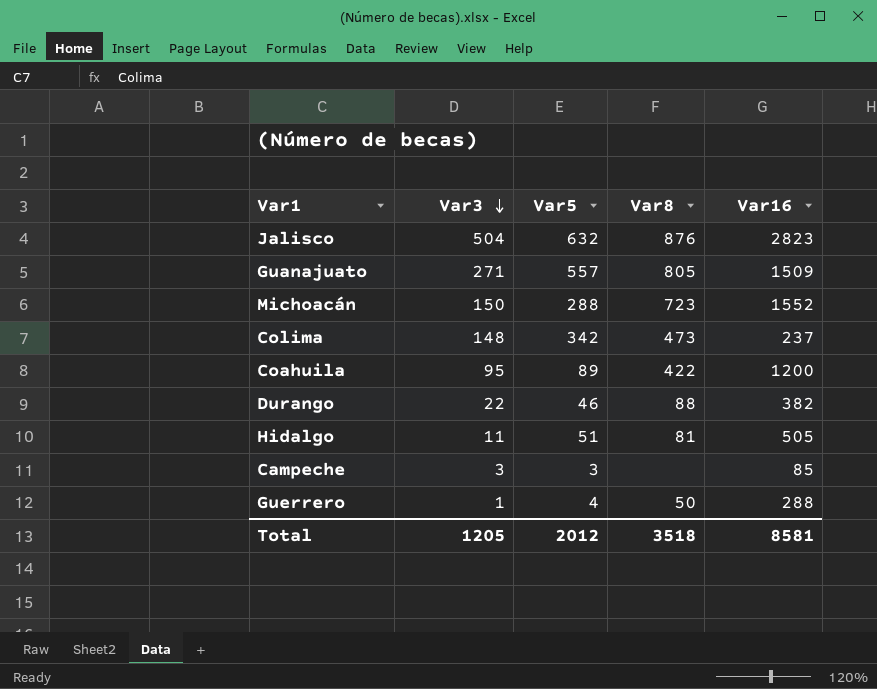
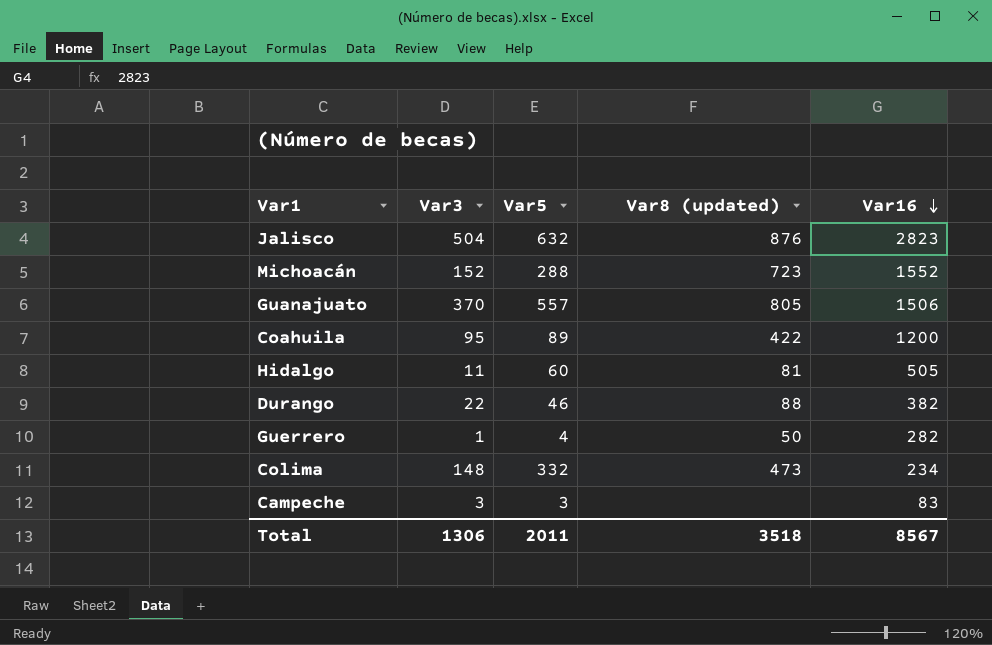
row order: Var3 descending -> Var16 descending
column name: Var8 -> Var8 (updated)
Michoacán | Var3: 150 -> 152
Guanajuato | Var3: 271 -> 370
Guanajuato | Var16: 1509 -> 1506
Hidalgo | Var5: 51 -> 60
Guerrero | Var16: 288 -> 282
Colima | Var5: 342 -> 332
Colima | Var16: 237 -> 234
Campeche | Var16: 85 -> 83
Total | Var3: 1205 -> 1306
Total | Var5: 2012 -> 2011
Total | Var16: 8581 -> 8567

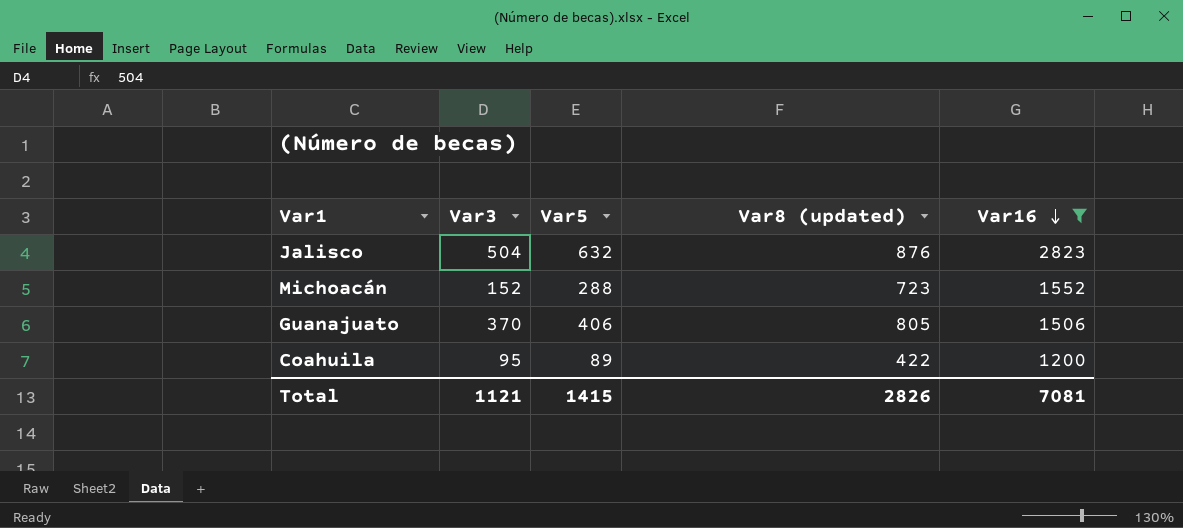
filter: none -> Var16 >= 1200
Guanajuato | Var5: 557 -> 406
Total | Var3: 1306 -> 1121
Total | Var5: 2011 -> 1415
Total | Var8 (updated): 3518 -> 2826
Total | Var16: 8567 -> 7081

